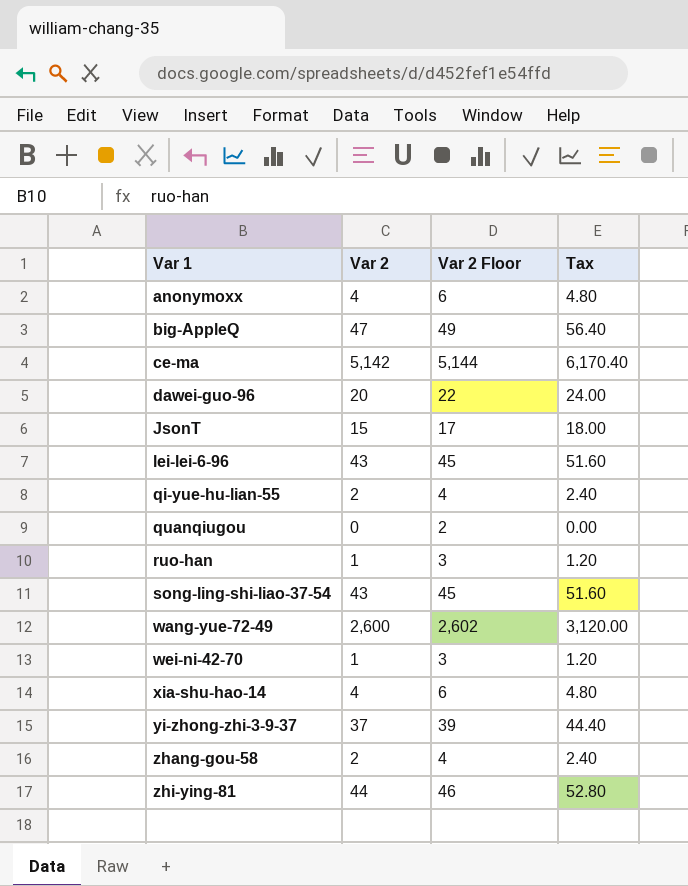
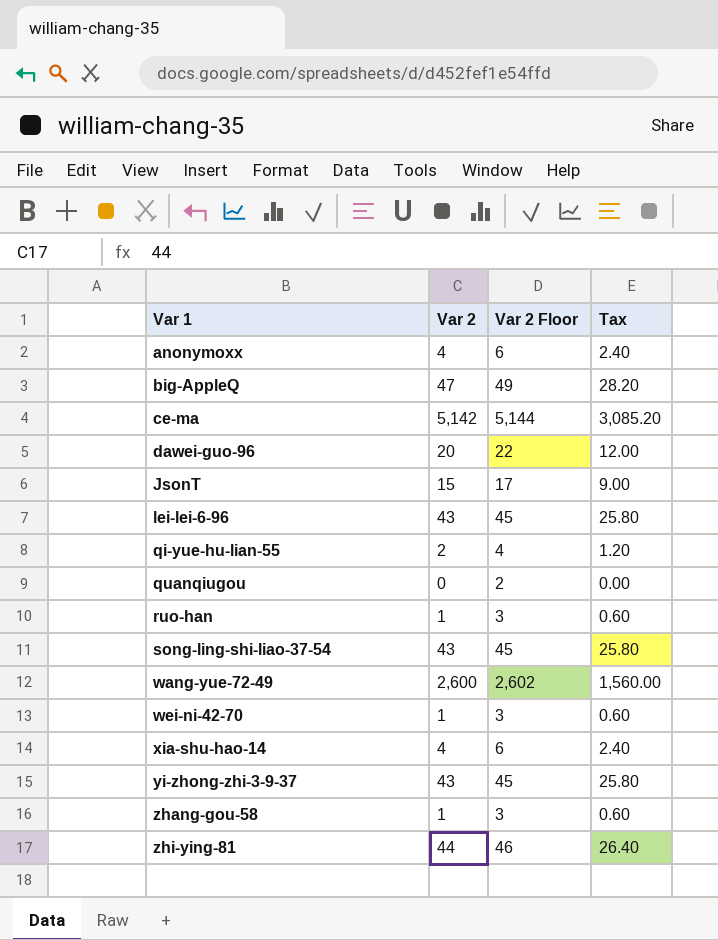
column Tax | formula: [Var 2] * 1.2 -> [Var 2] * 0.6
yi-zhong-zhi-3-9-37 | Var 2: 37 -> 43
yi-zhong-zhi-3-9-37 | Var 2 Floor: 39 -> 45
zhang-gou-58 | Var 2: 2 -> 1
zhang-gou-58 | Var 2 Floor: 4 -> 3

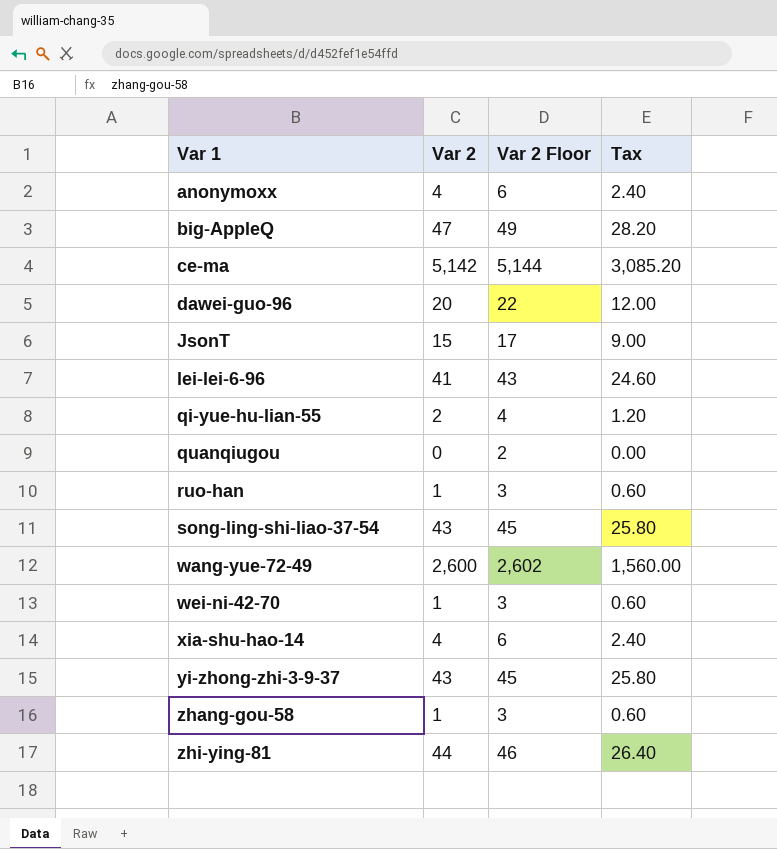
lei-lei-6-96 | Var 2: 43 -> 41
lei-lei-6-96 | Var 2 Floor: 45 -> 43
lei-lei-6-96 | Tax: 25.80 -> 24.60

